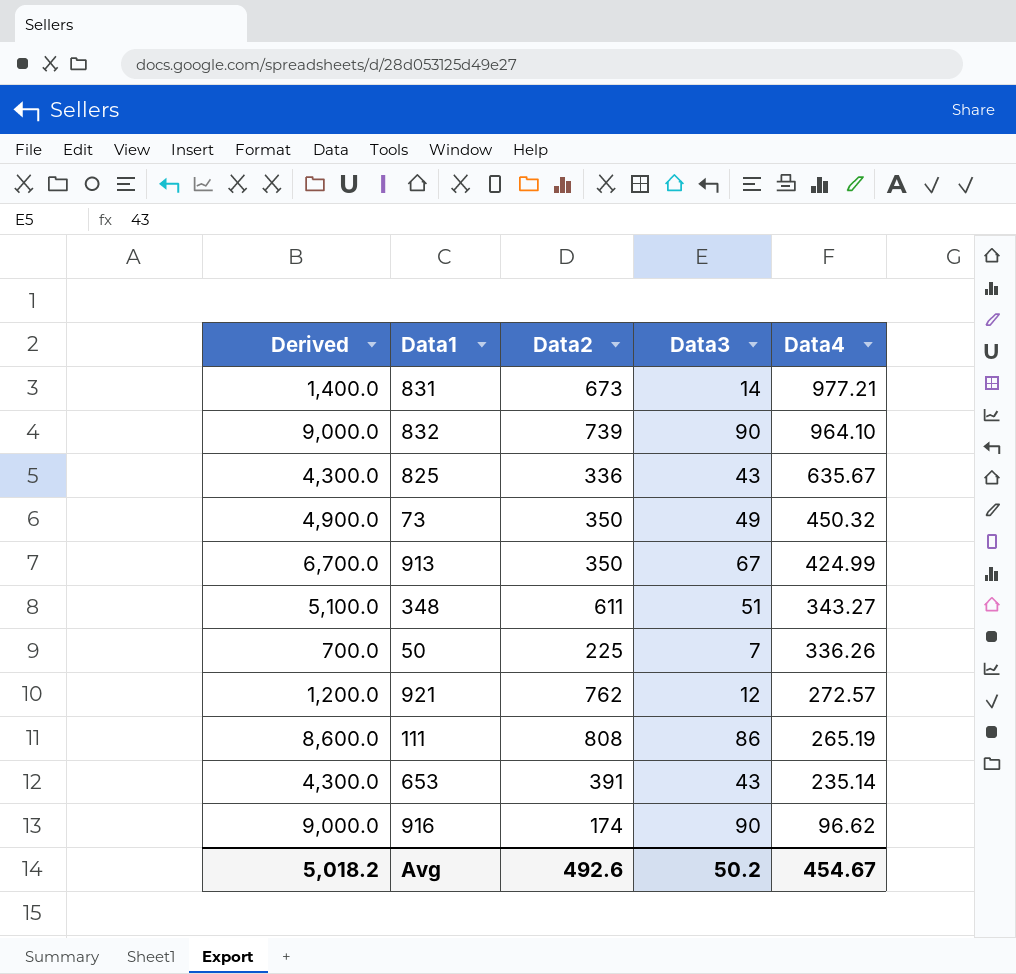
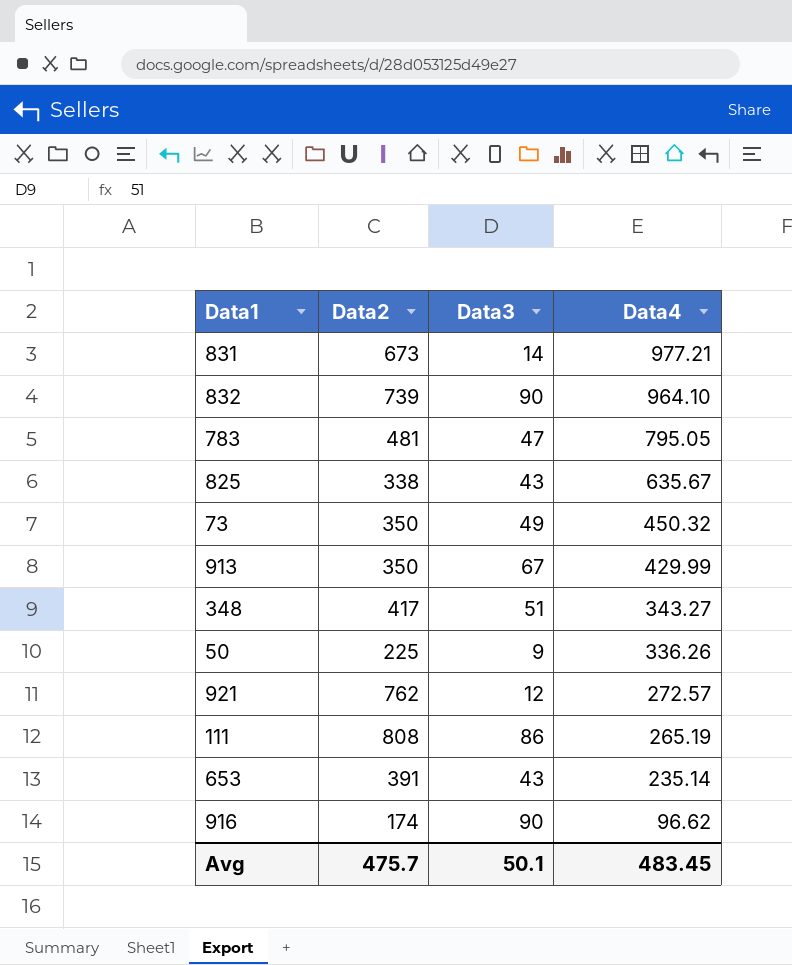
column Derived | formula: [Data3] * 100 -> none
row 783: none -> 481 | 47 | 795.05
825 | Data2: 336 -> 338
913 | Data4: 424.99 -> 429.99
348 | Data2: 611 -> 417
50 | Data3: 7 -> 9
Avg | Data2: 492.6 -> 475.7
Avg | Data3: 50.2 -> 50.1
Avg | Data4: 454.67 -> 483.45

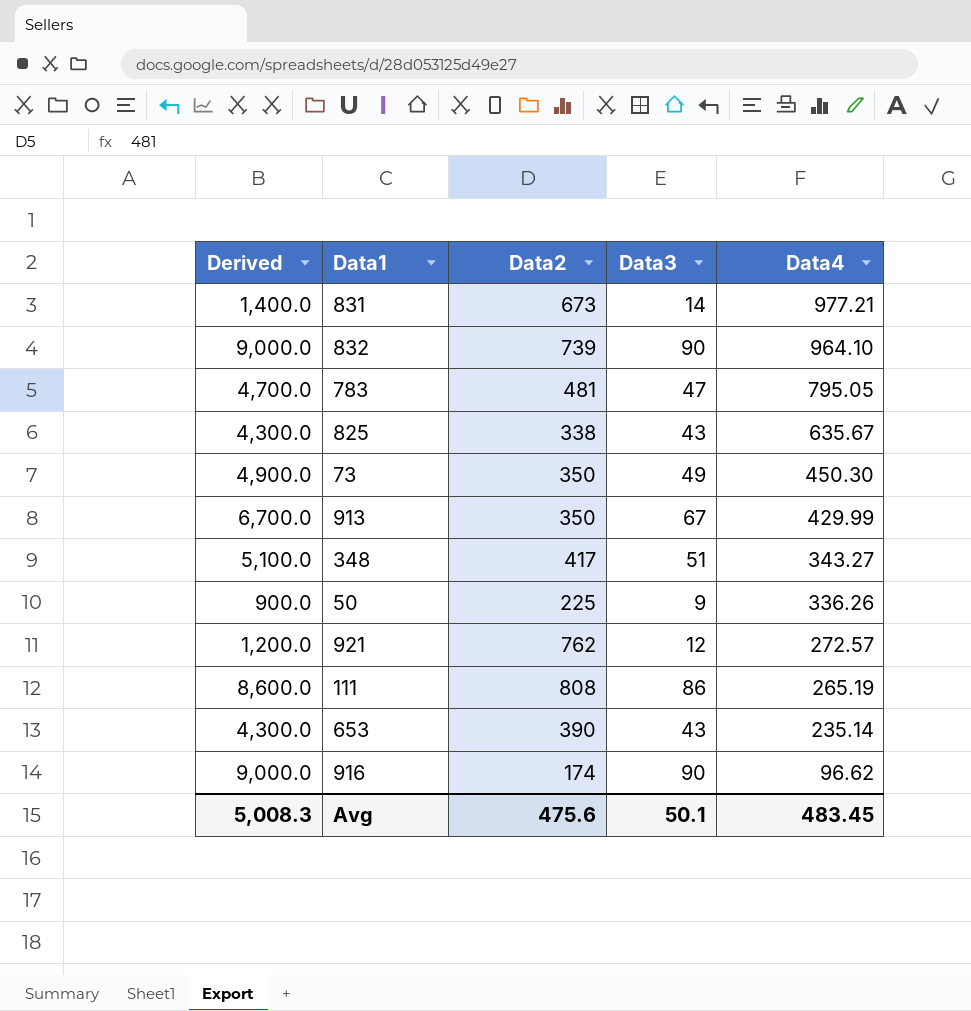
column Derived | formula: none -> [Data3] * 100
73 | Data4: 450.32 -> 450.30
653 | Data2: 391 -> 390
Avg | Data2: 475.7 -> 475.6

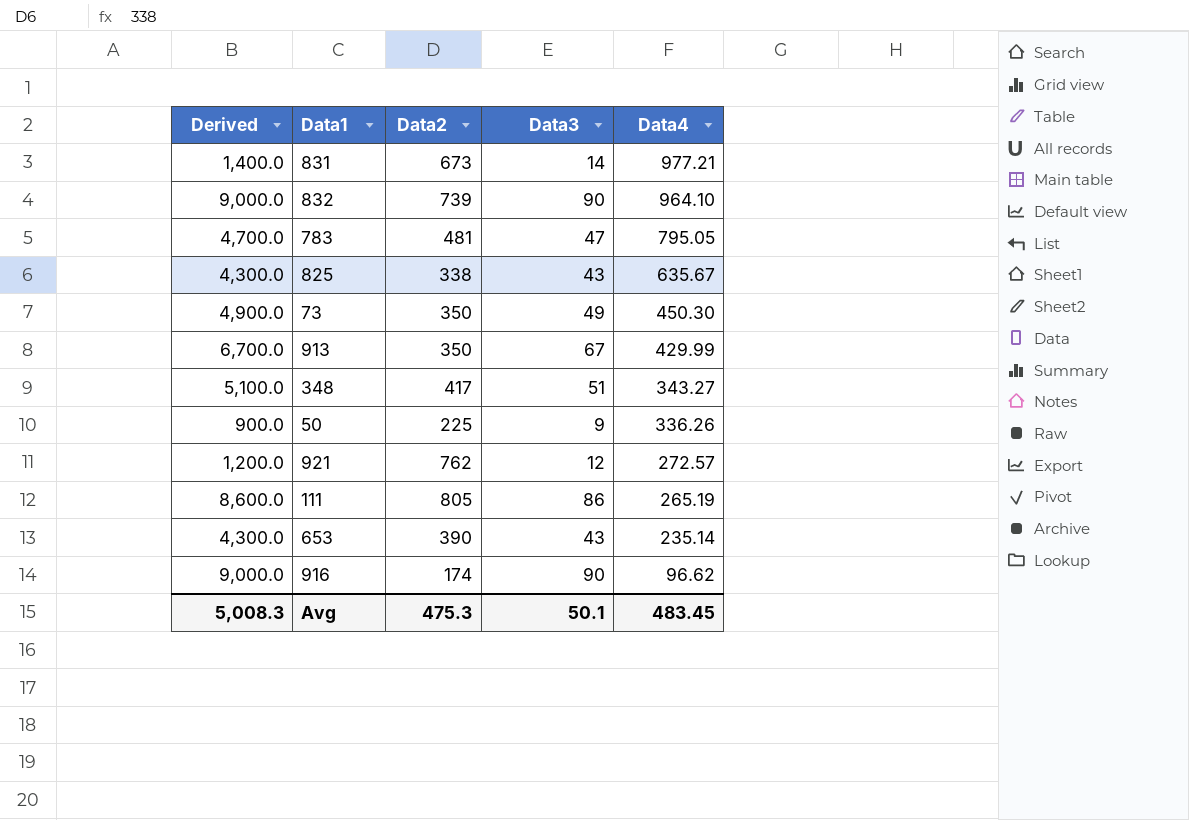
111 | Data2: 808 -> 805
Avg | Data2: 475.6 -> 475.3

